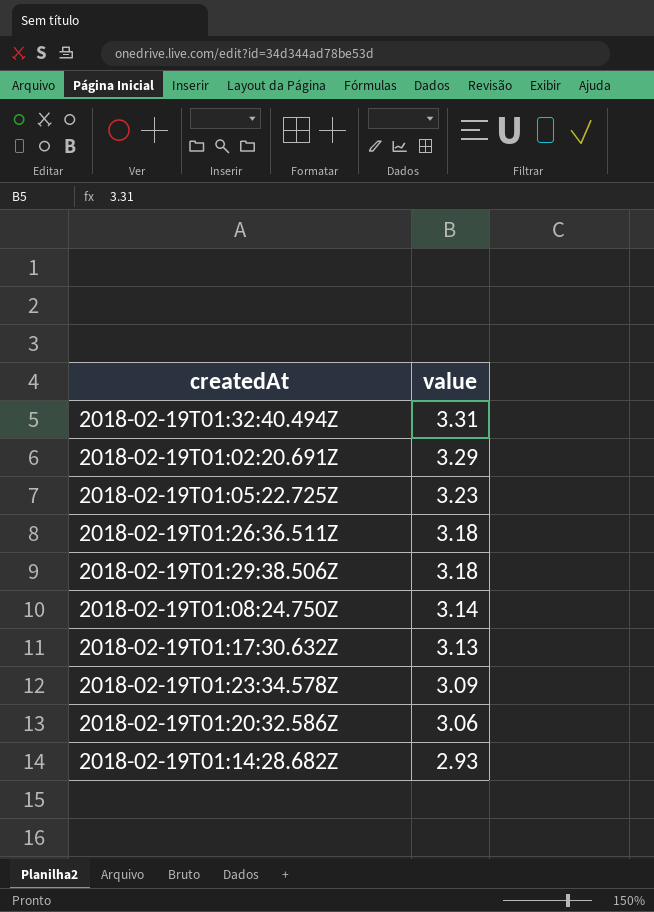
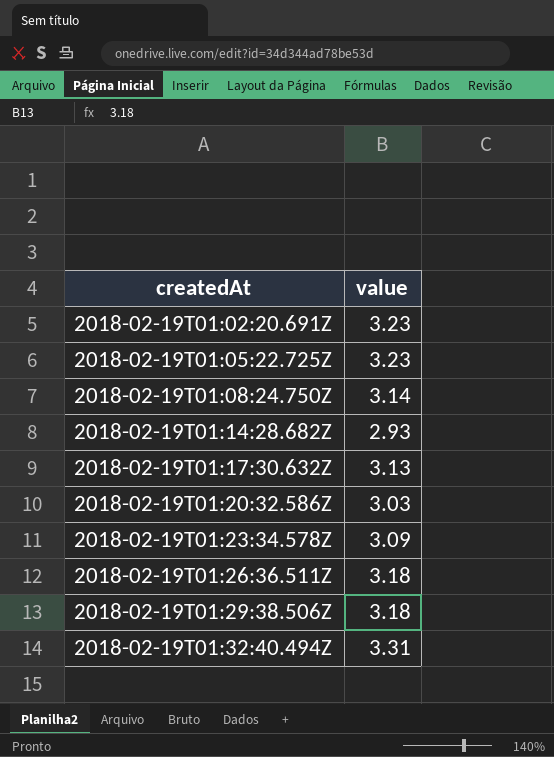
row order: value descending -> createdAt ascending
2018-02-19T01:02:20.691Z | value: 3.29 -> 3.23
2018-02-19T01:20:32.586Z | value: 3.06 -> 3.03

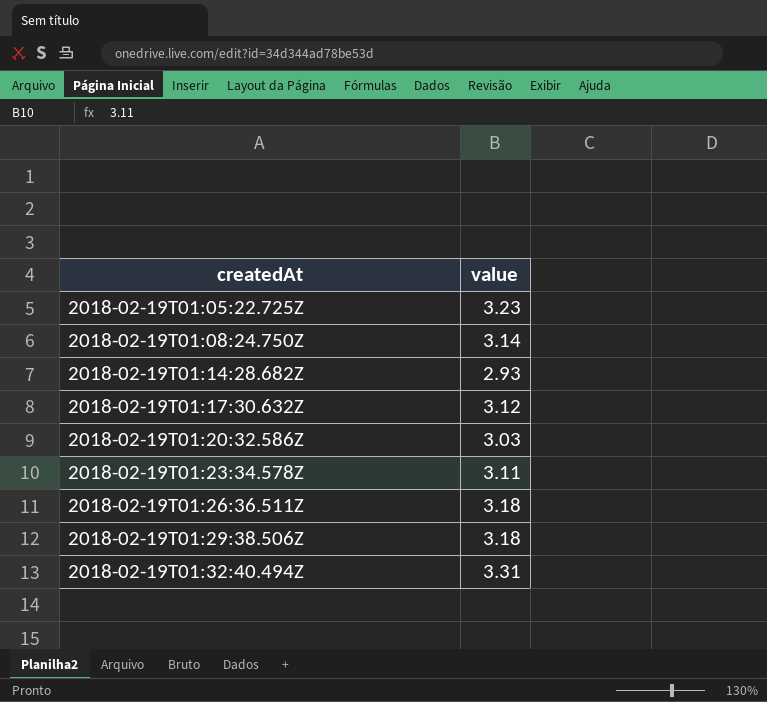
row 2018-02-19T01:02:20.691Z: 3.23 -> none
2018-02-19T01:17:30.632Z | value: 3.13 -> 3.12
2018-02-19T01:23:34.578Z | value: 3.09 -> 3.11

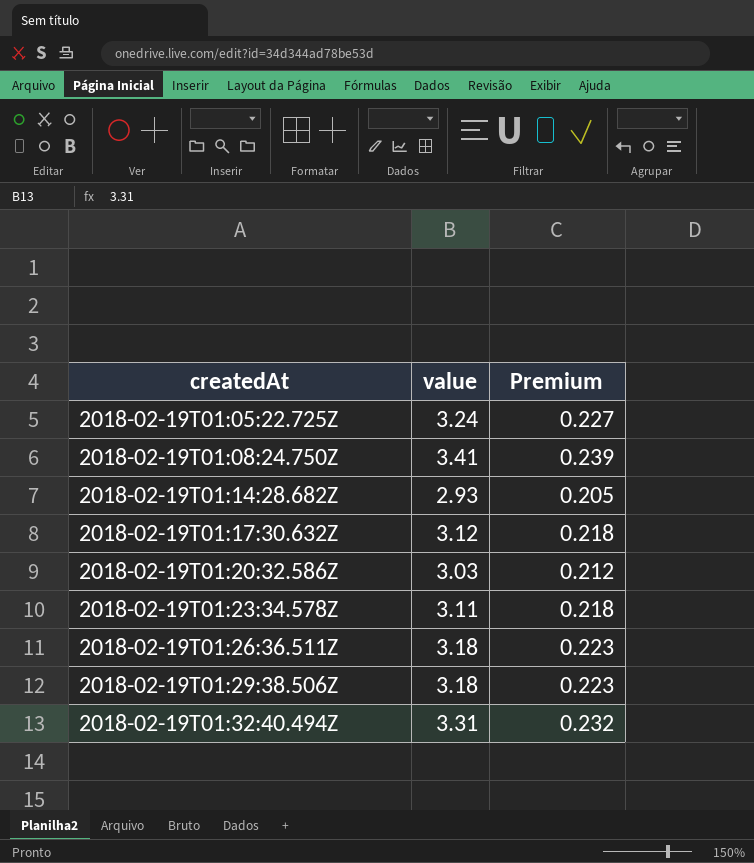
column Premium | formula: none -> [value] * 0.07
2018-02-19T01:05:22.725Z | value: 3.23 -> 3.24
2018-02-19T01:08:24.750Z | value: 3.14 -> 3.41

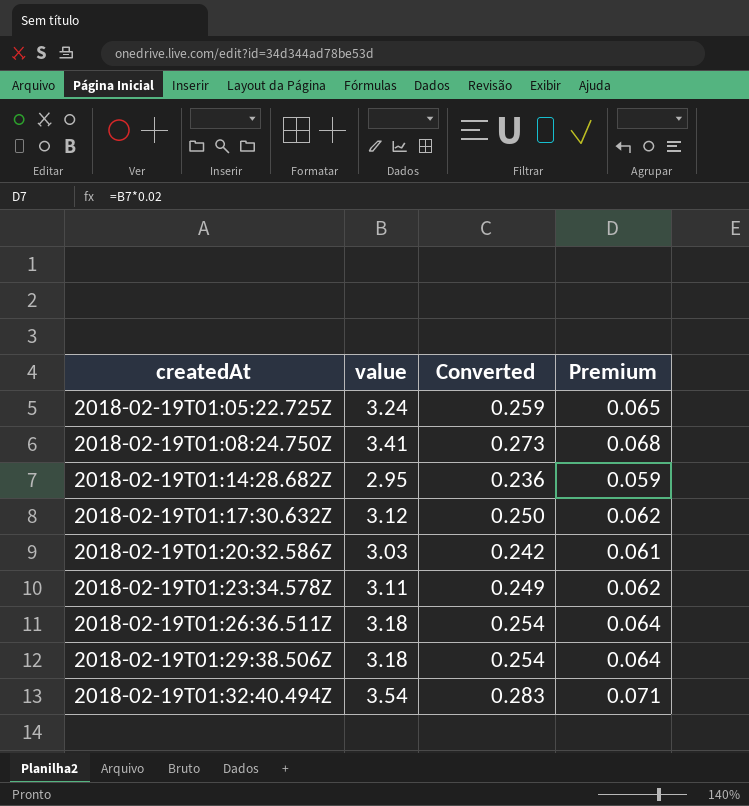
column Converted | formula: none -> [value] * 0.08
column Premium | formula: [value] * 0.07 -> [value] * 0.02
2018-02-19T01:14:28.682Z | value: 2.93 -> 2.95
2018-02-19T01:32:40.494Z | value: 3.31 -> 3.54

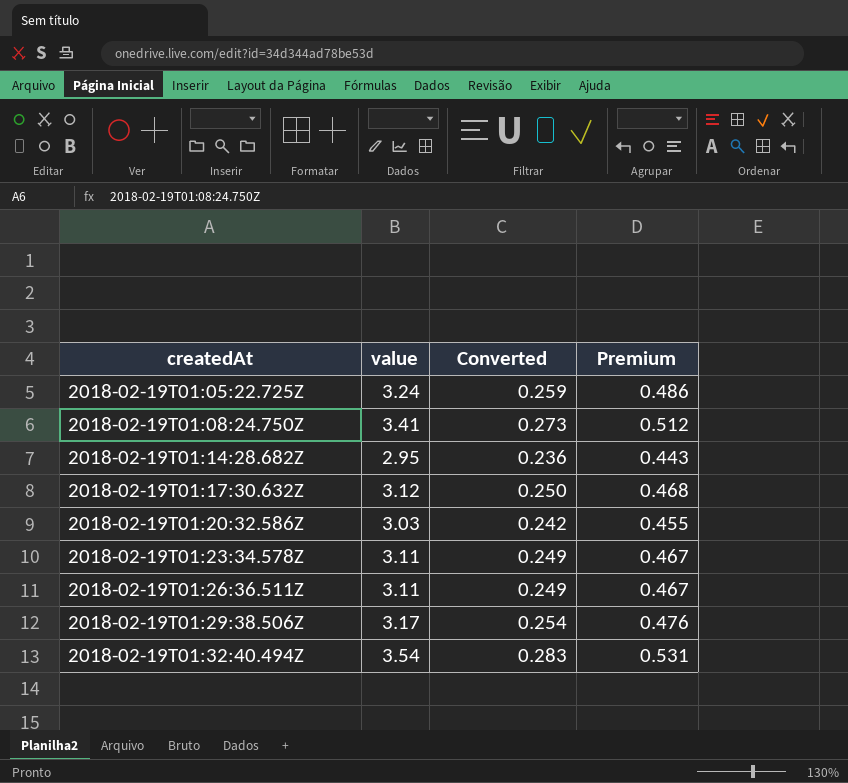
column Premium | formula: [value] * 0.02 -> [value] * 0.15
2018-02-19T01:26:36.511Z | value: 3.18 -> 3.11
2018-02-19T01:26:36.511Z | Converted: 0.254 -> 0.249
2018-02-19T01:29:38.506Z | value: 3.18 -> 3.17

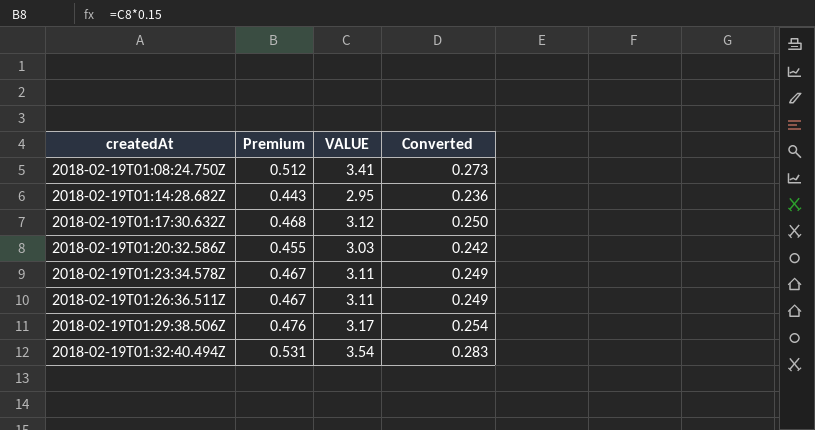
column Premium | position: 4 -> 2
column name: value -> VALUE
row 2018-02-19T01:05:22.725Z: 3.24 | 0.259 | 0.486 -> none

